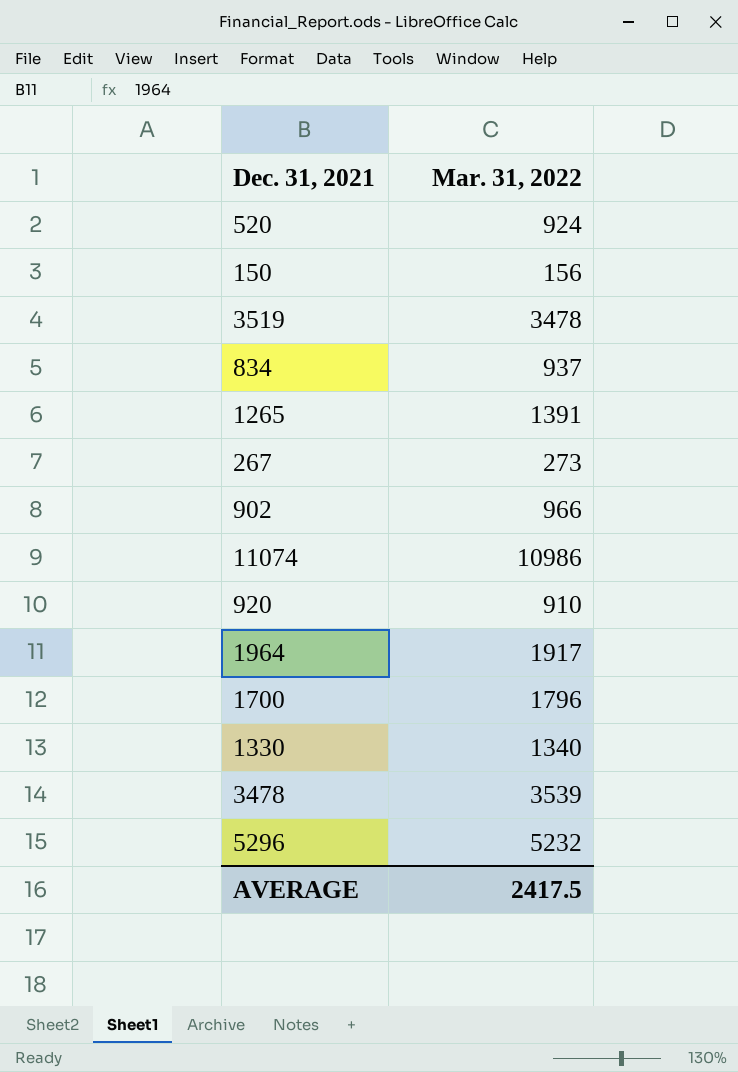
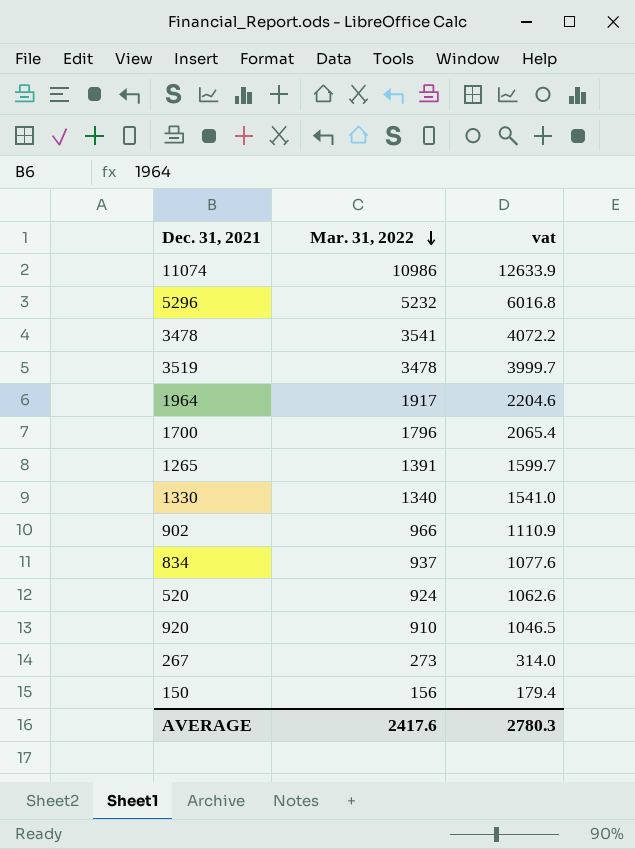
row order: none -> Mar. 31, 2022 descending
column vat | formula: none -> [Mar. 31, 2022] * 1.15
3478 | Mar. 31, 2022: 3539 -> 3541
AVERAGE | Mar. 31, 2022: 2417.5 -> 2417.6

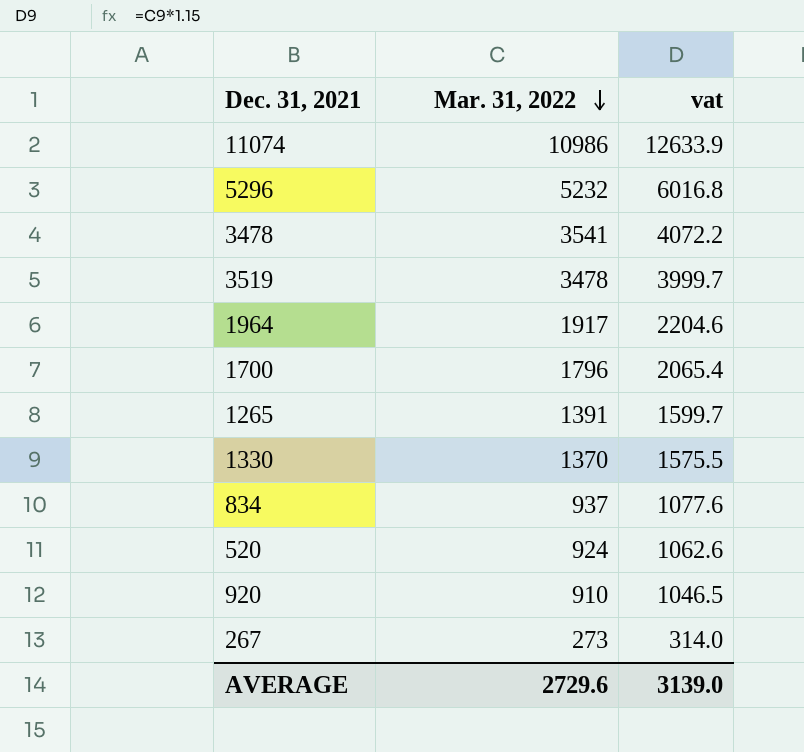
row 902: 966 | 1110.9 -> none
row 150: 156 | 179.4 -> none
1330 | Mar. 31, 2022: 1340 -> 1370
1330 | vat: 1541.0 -> 1575.5
AVERAGE | Mar. 31, 2022: 2417.6 -> 2729.6
AVERAGE | vat: 2780.3 -> 3139.0

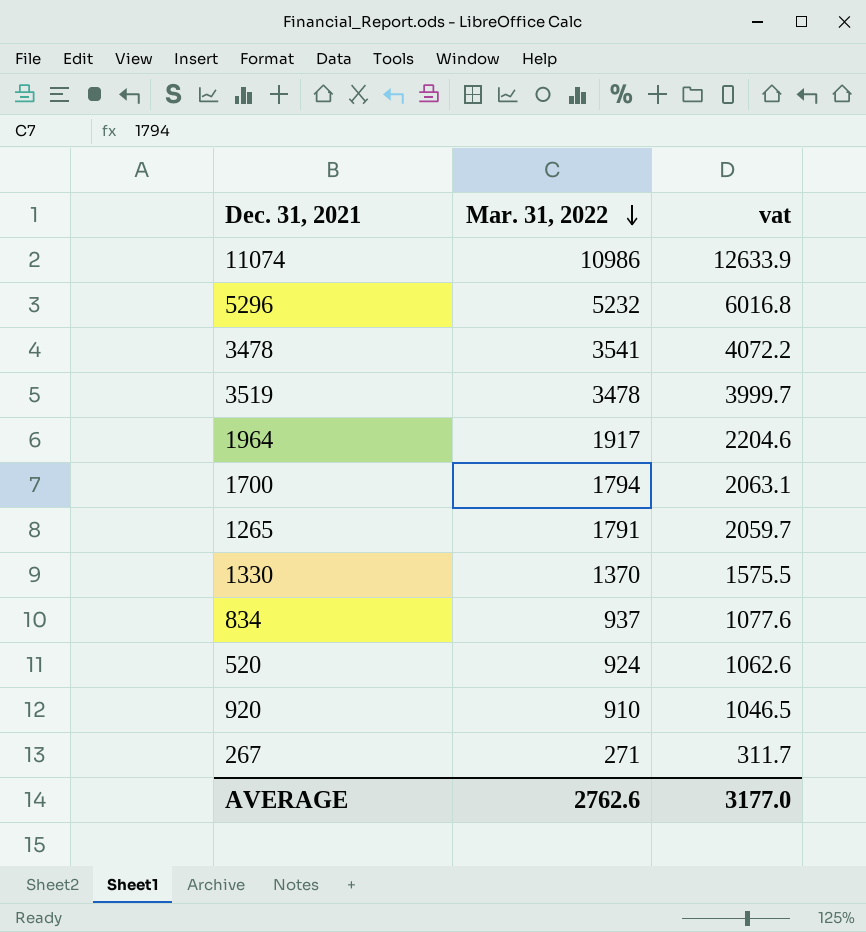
1700 | Mar. 31, 2022: 1796 -> 1794
1700 | vat: 2065.4 -> 2063.1
1265 | Mar. 31, 2022: 1391 -> 1791
1265 | vat: 1599.7 -> 2059.7
267 | Mar. 31, 2022: 273 -> 271
267 | vat: 314.0 -> 311.7
AVERAGE | Mar. 31, 2022: 2729.6 -> 2762.6
AVERAGE | vat: 3139.0 -> 3177.0

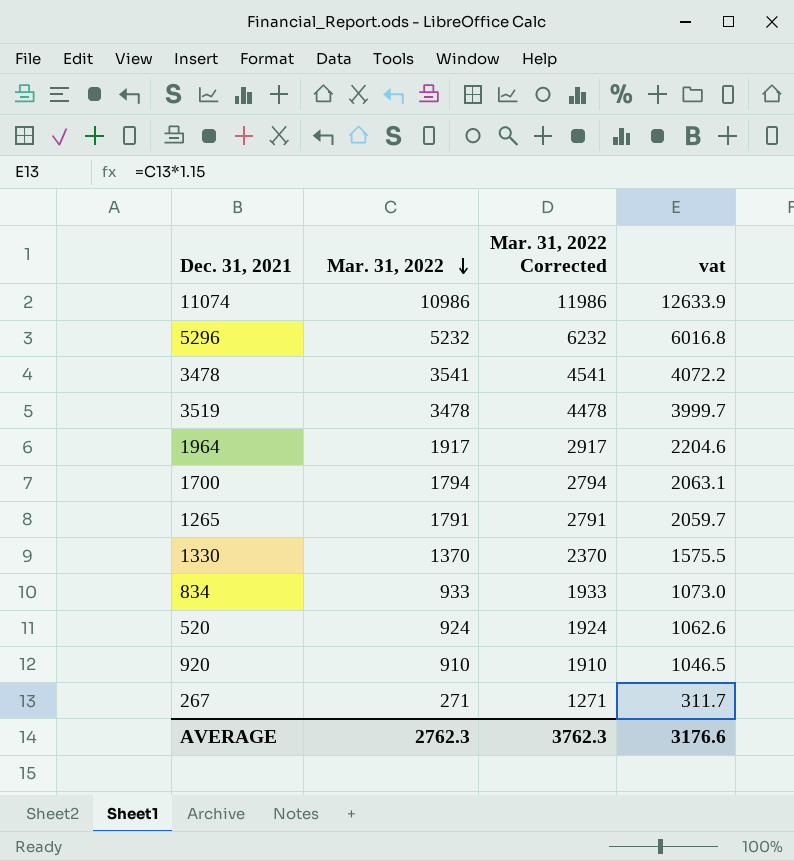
column Mar. 31, 2022 Corrected | formula: none -> [Mar. 31, 2022] + 1000
834 | Mar. 31, 2022: 937 -> 933
834 | vat: 1077.6 -> 1073.0
AVERAGE | Mar. 31, 2022: 2762.6 -> 2762.3
AVERAGE | vat: 3177.0 -> 3176.6

